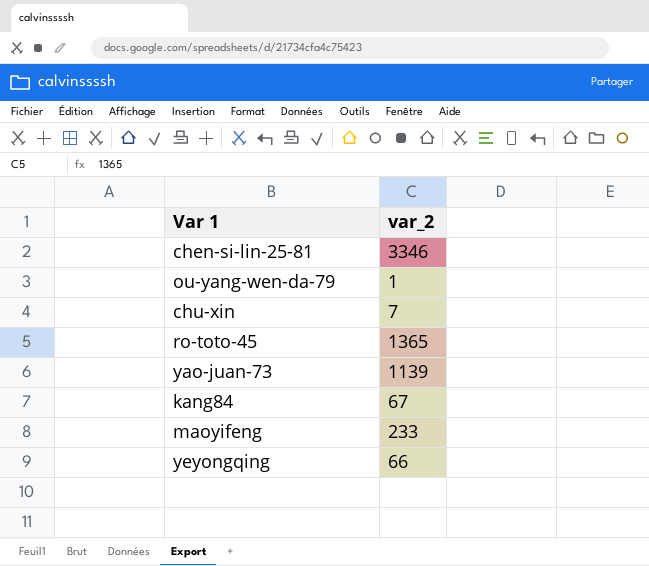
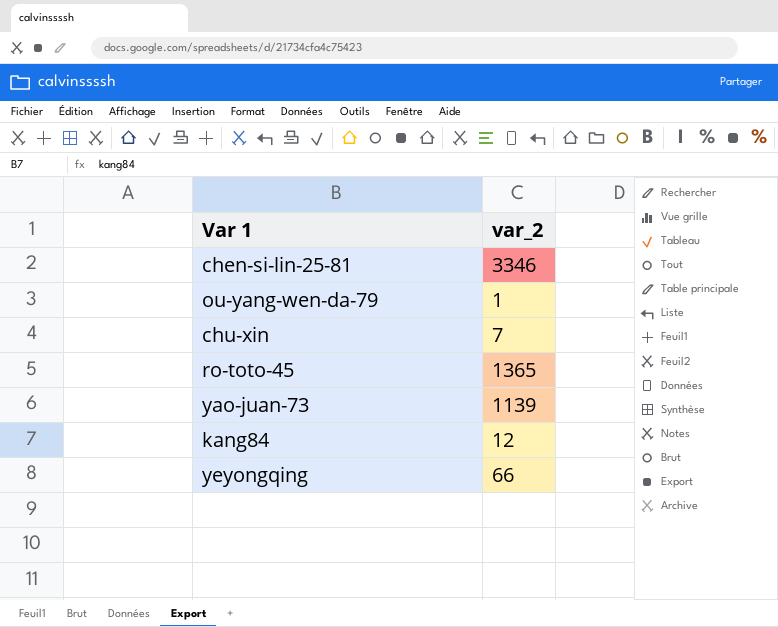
row maoyifeng: 233 -> none
kang84 | var_2: 67 -> 12

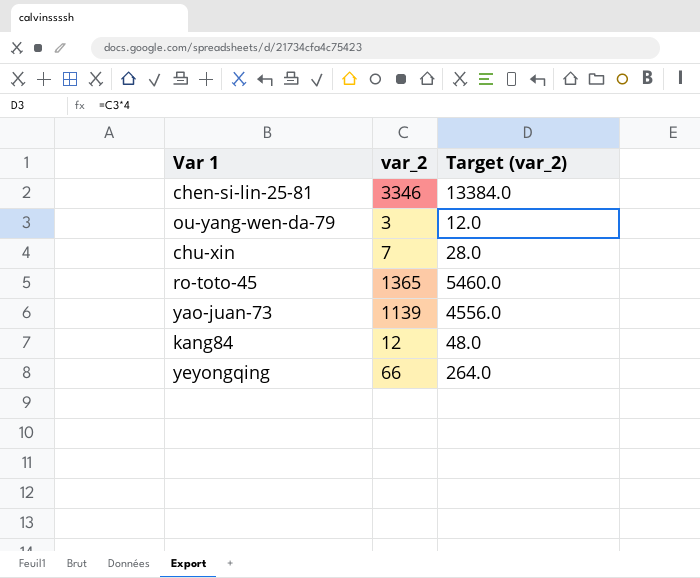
column Target (var_2) | formula: none -> [var_2] * 4
ou-yang-wen-da-79 | var_2: 1 -> 3

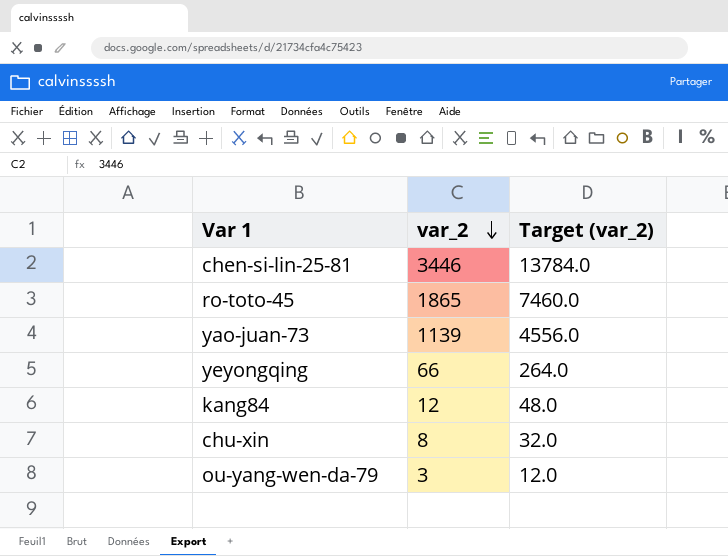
row order: none -> var_2 descending
chen-si-lin-25-81 | var_2: 3346 -> 3446
chen-si-lin-25-81 | Target (var_2): 13384.0 -> 13784.0
ro-toto-45 | var_2: 1365 -> 1865
ro-toto-45 | Target (var_2): 5460.0 -> 7460.0
chu-xin | var_2: 7 -> 8
chu-xin | Target (var_2): 28.0 -> 32.0

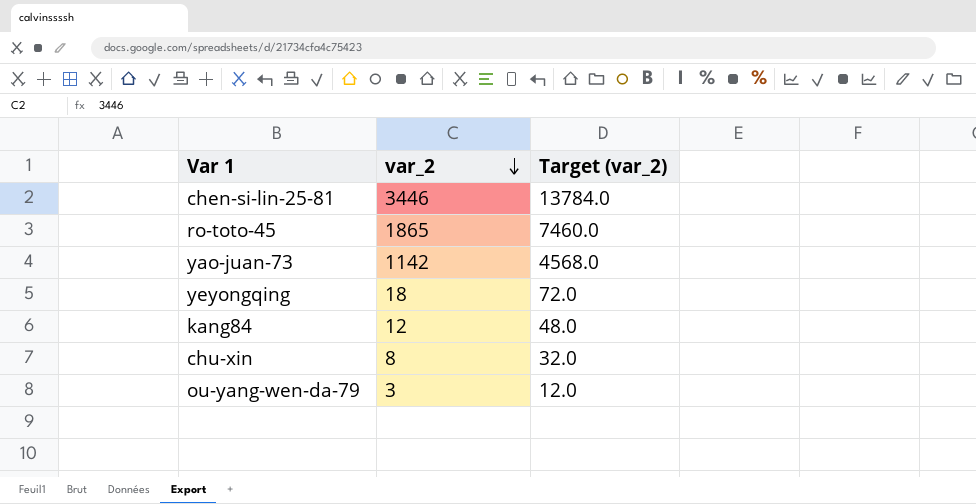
yao-juan-73 | var_2: 1139 -> 1142
yao-juan-73 | Target (var_2): 4556.0 -> 4568.0
yeyongqing | var_2: 66 -> 18
yeyongqing | Target (var_2): 264.0 -> 72.0

